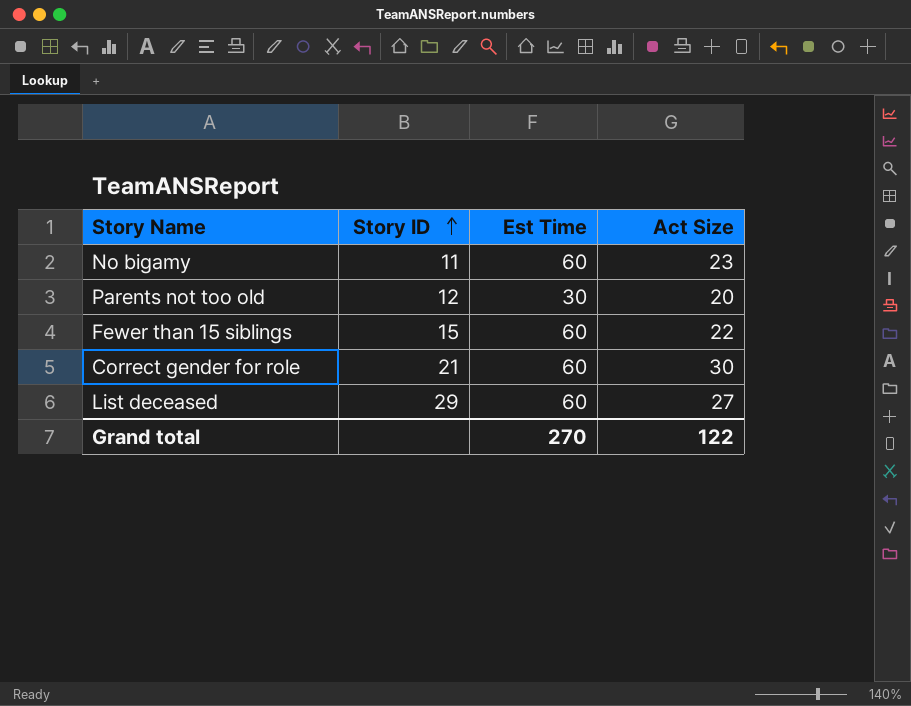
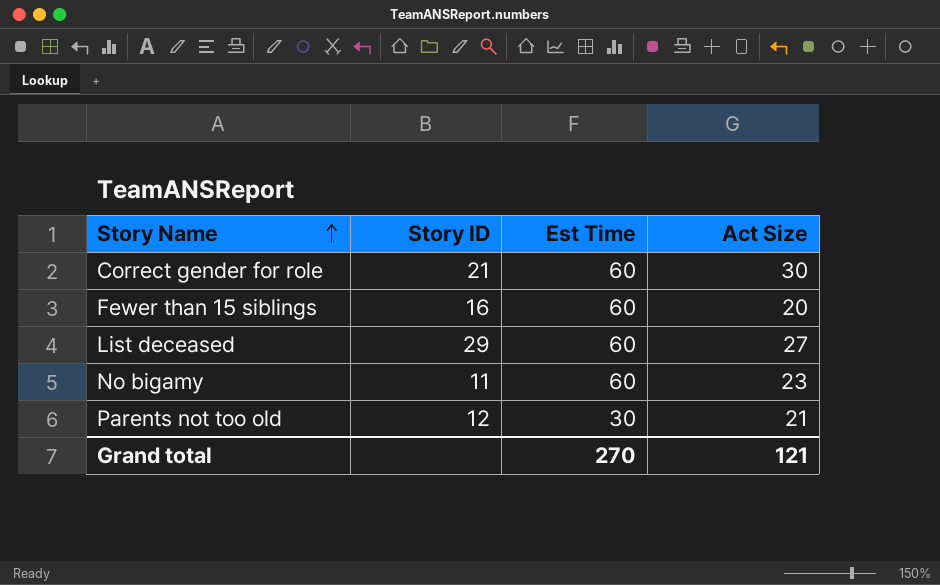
row order: Story ID ascending -> Story Name ascending
Fewer than 15 siblings | Story ID: 15 -> 16
Fewer than 15 siblings | Act Size: 22 -> 20
Parents not too old | Act Size: 20 -> 21
Grand total | Act Size: 122 -> 121

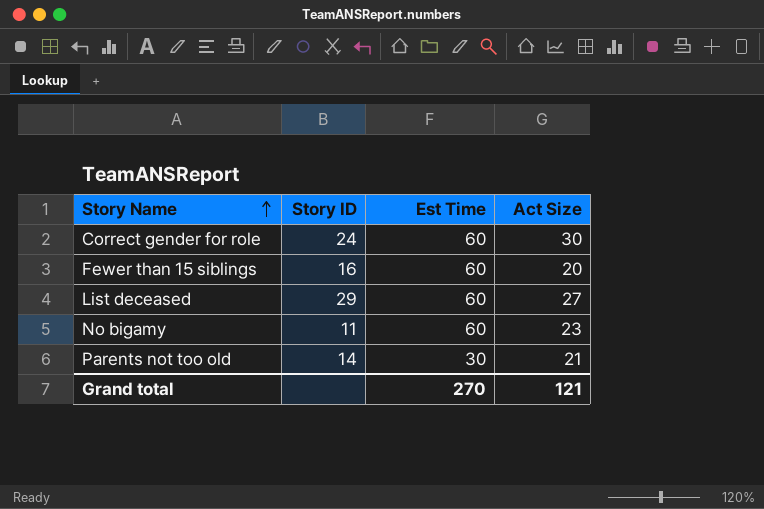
Correct gender for role | Story ID: 21 -> 24
Parents not too old | Story ID: 12 -> 14

